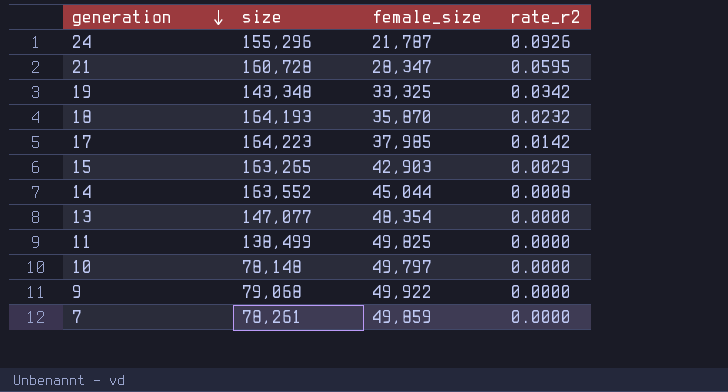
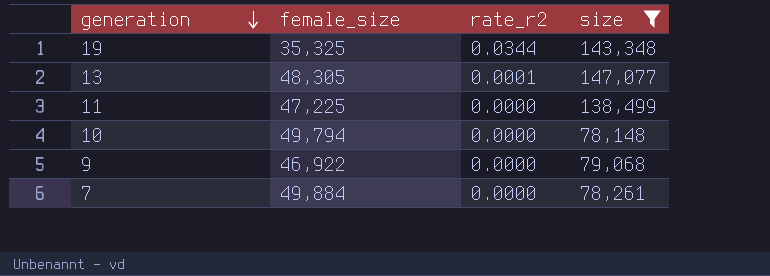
filter: none -> size <= 147,077
column size | position: 2 -> 4
19 | female_size: 33,325 -> 35,325
19 | rate_r2: 0.0342 -> 0.0344
13 | female_size: 48,354 -> 48,305
13 | rate_r2: 0.0000 -> 0.0001
11 | female_size: 49,825 -> 47,225
10 | female_size: 49,797 -> 49,794
9 | female_size: 49,922 -> 46,922
7 | female_size: 49,859 -> 49,884

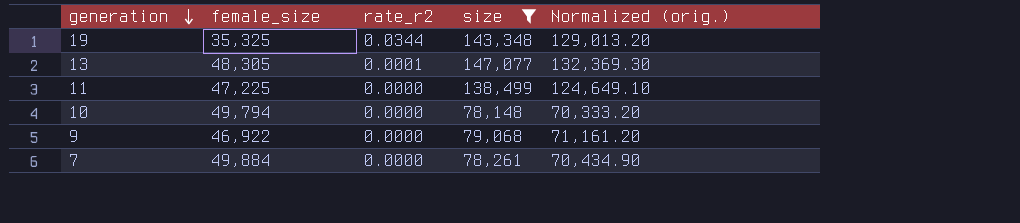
column Normalized (orig.) | formula: none -> [size] * 0.9

